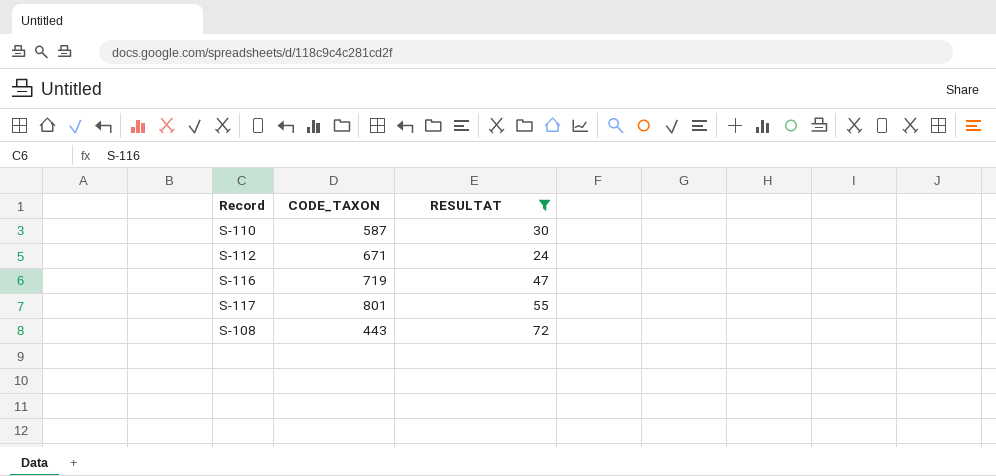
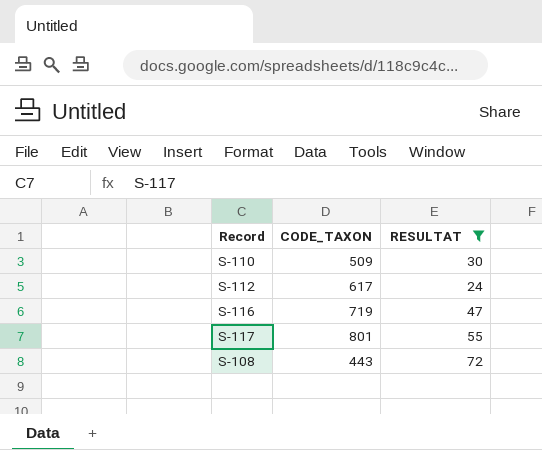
S-110 | CODE_TAXON: 587 -> 509
S-112 | CODE_TAXON: 671 -> 617

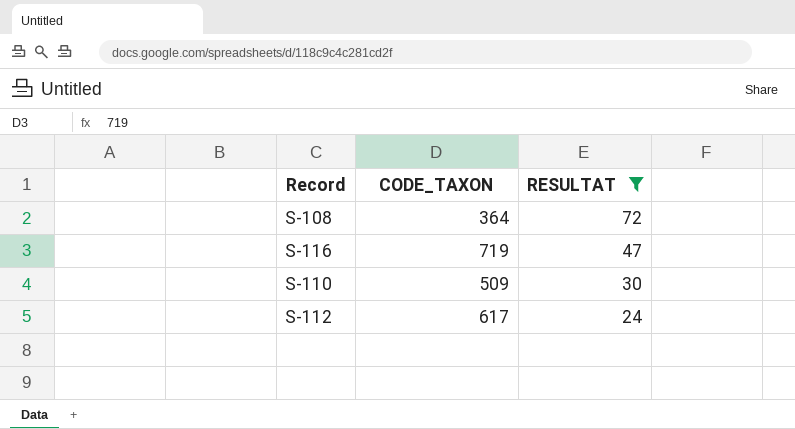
row order: none -> RESULTAT descending
row S-117: 801 | 55 -> none
S-108 | CODE_TAXON: 443 -> 364

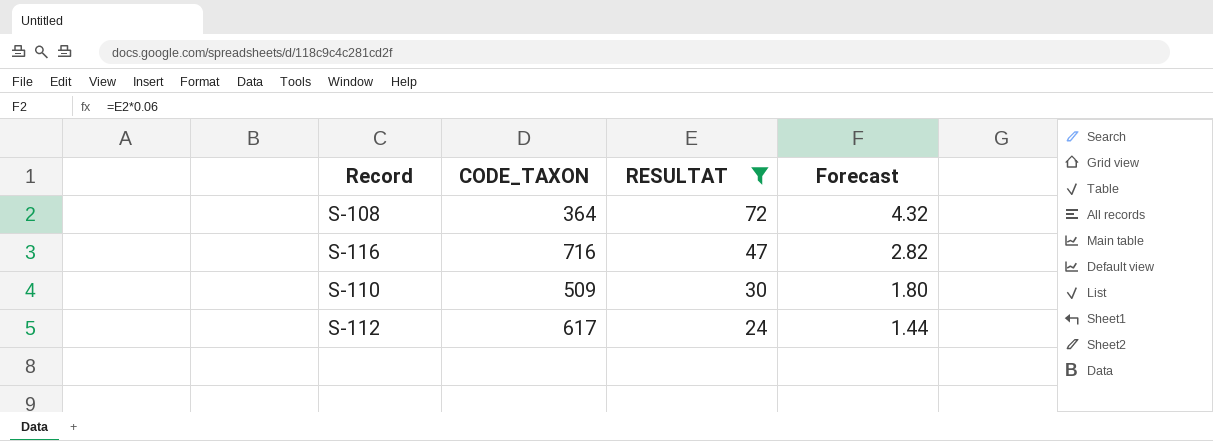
column Forecast | formula: none -> [RESULTAT] * 0.06
S-116 | CODE_TAXON: 719 -> 716

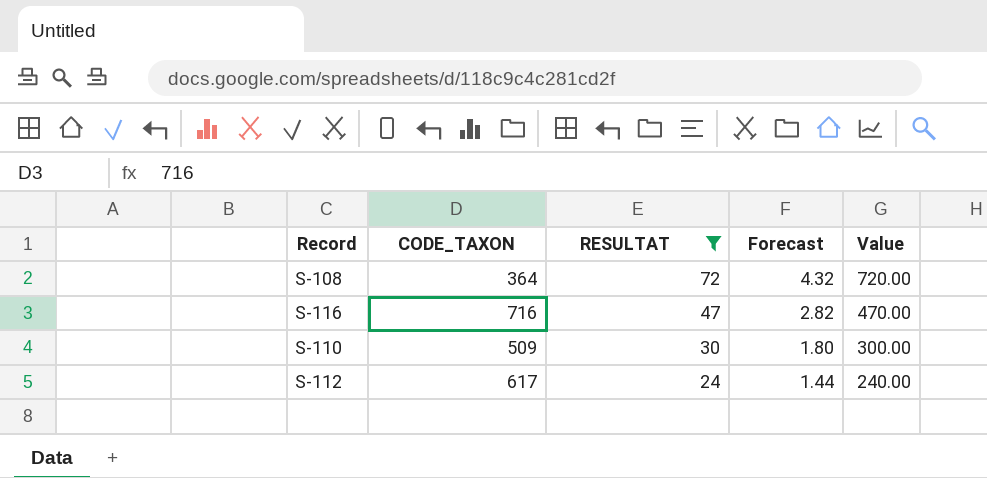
column Value | formula: none -> [RESULTAT] * 10

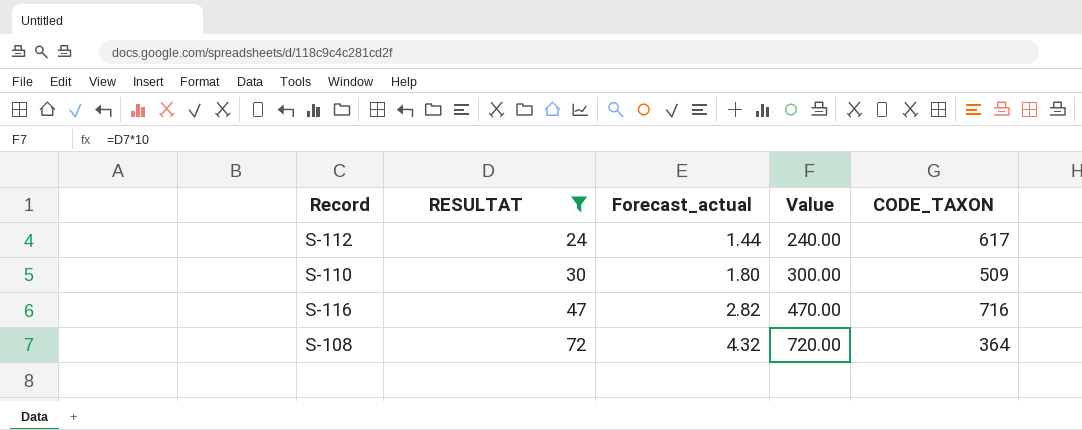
row order: RESULTAT descending -> RESULTAT ascending
column name: Forecast -> Forecast_actual
column CODE_TAXON | position: 2 -> 5

